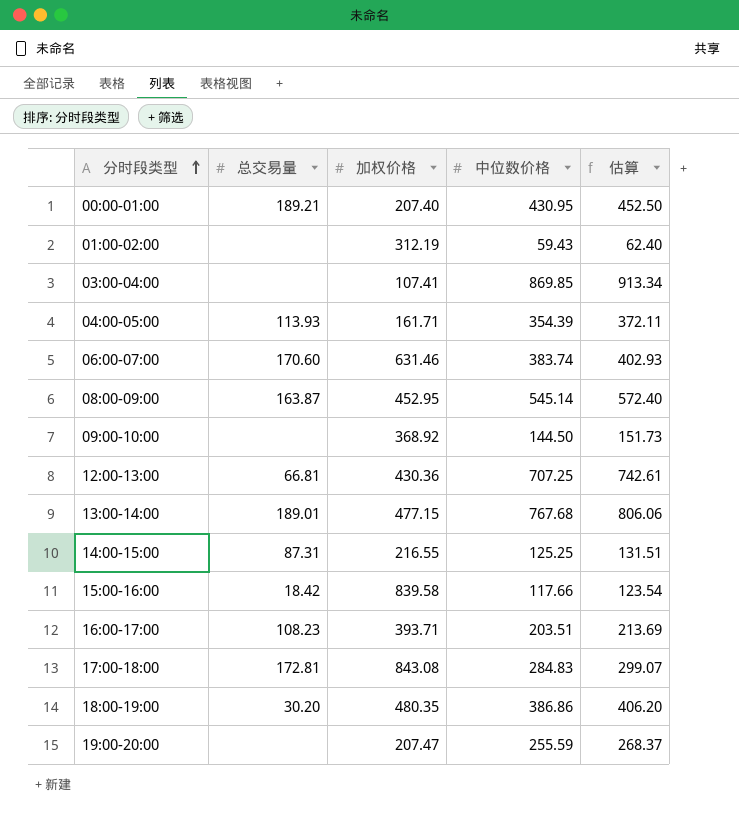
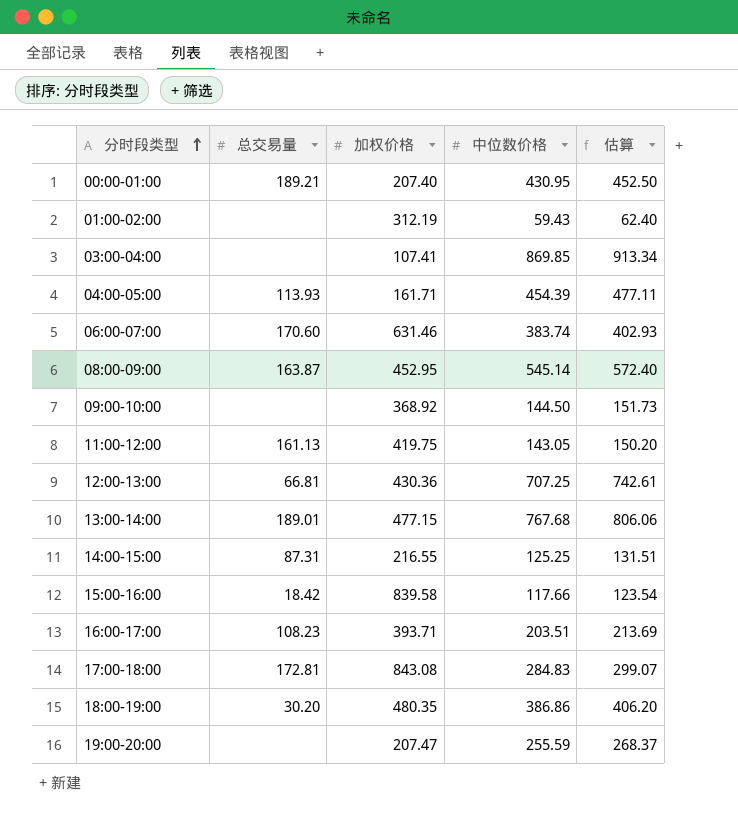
04:00-05:00 | 中位数价格: 354.39 -> 454.39
04:00-05:00 | 估算: 372.11 -> 477.11
row 11:00-12:00: none -> 161.13 | 419.75 | 143.05 | 150.20

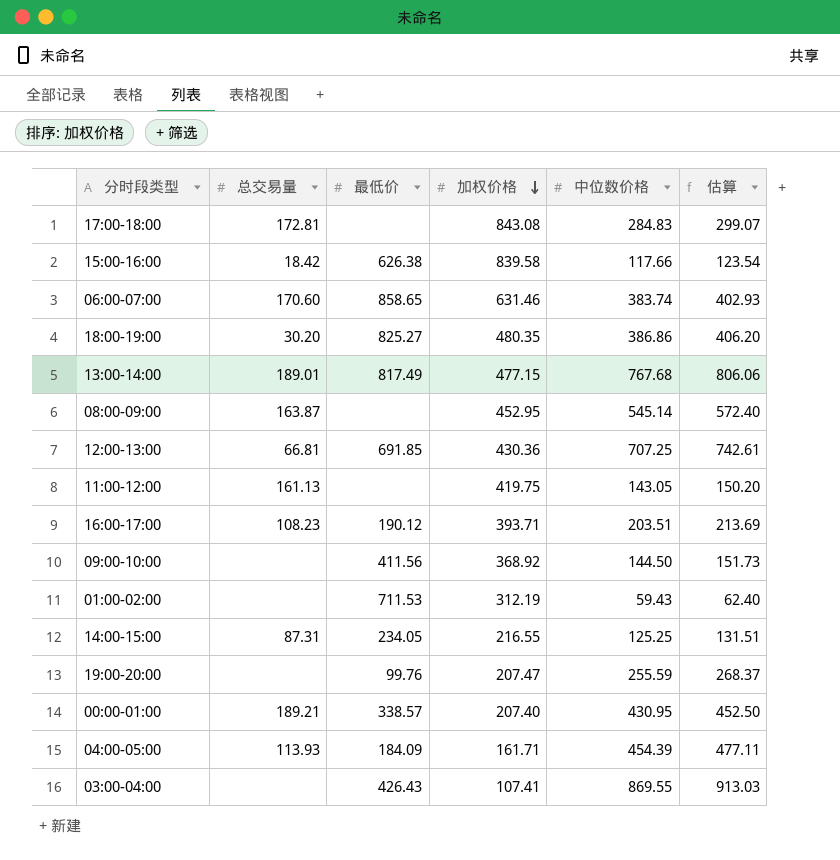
row order: 分时段类型 ascending -> 加权价格 descending
column 最低价 | position: none -> 3
03:00-04:00 | 中位数价格: 869.85 -> 869.55
03:00-04:00 | 估算: 913.34 -> 913.03

